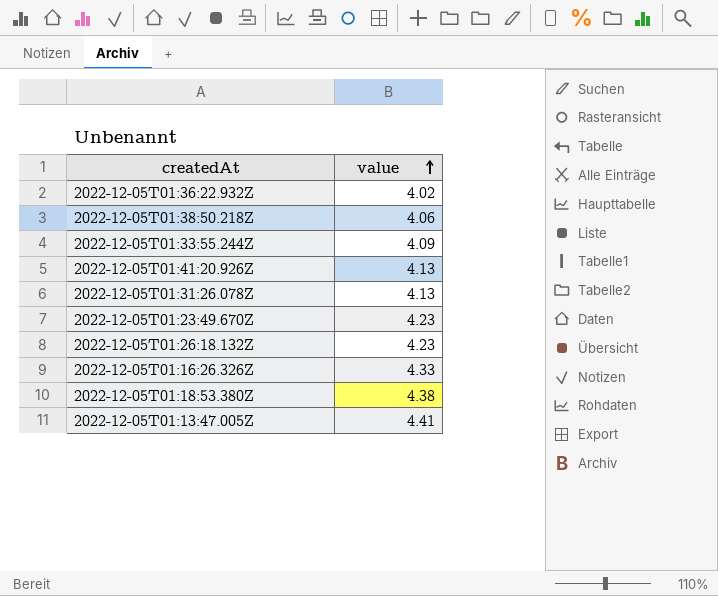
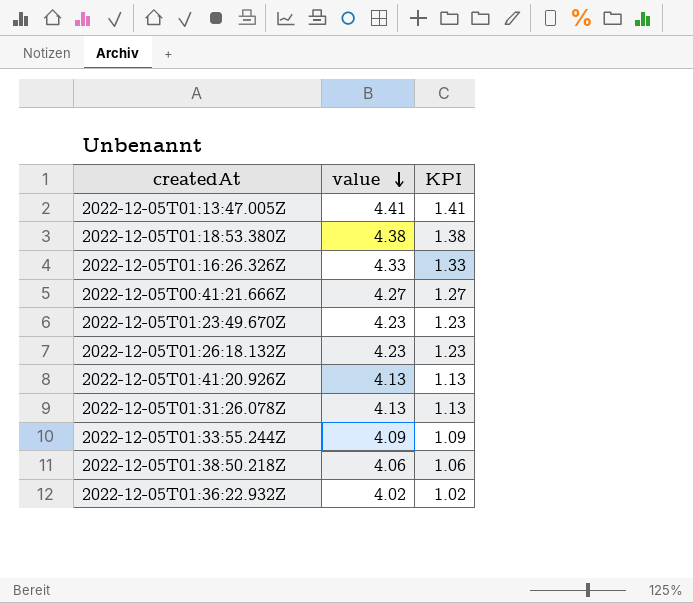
row order: value ascending -> value descending
column KPI | formula: none -> [value] - 3
row 2022-12-05T00:41:21.666Z: none -> 4.27 | 1.27

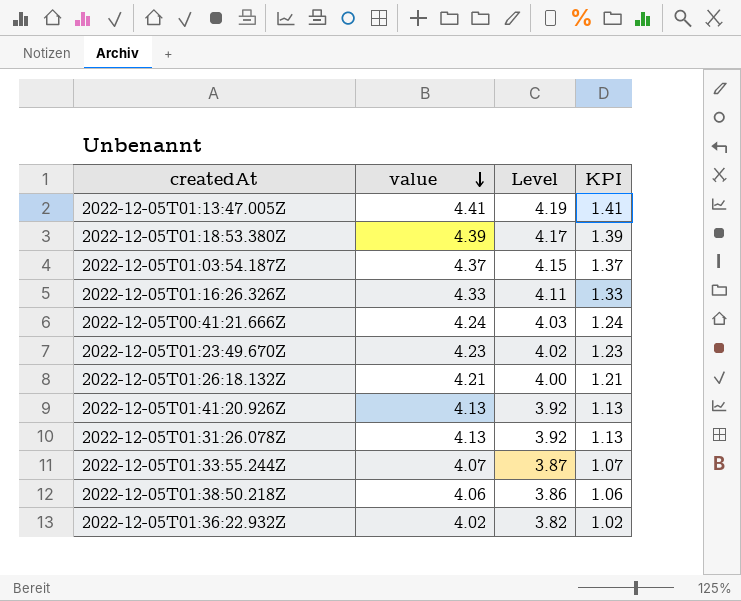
column Level | formula: none -> [value] * 0.95
2022-12-05T01:18:53.380Z | value: 4.38 -> 4.39
2022-12-05T01:18:53.380Z | KPI: 1.38 -> 1.39
row 2022-12-05T01:03:54.187Z: none -> 4.37 | 4.15 | 1.37
2022-12-05T00:41:21.666Z | value: 4.27 -> 4.24
2022-12-05T00:41:21.666Z | KPI: 1.27 -> 1.24
2022-12-05T01:26:18.132Z | value: 4.23 -> 4.21
2022-12-05T01:26:18.132Z | KPI: 1.23 -> 1.21
2022-12-05T01:33:55.244Z | value: 4.09 -> 4.07
2022-12-05T01:33:55.244Z | KPI: 1.09 -> 1.07

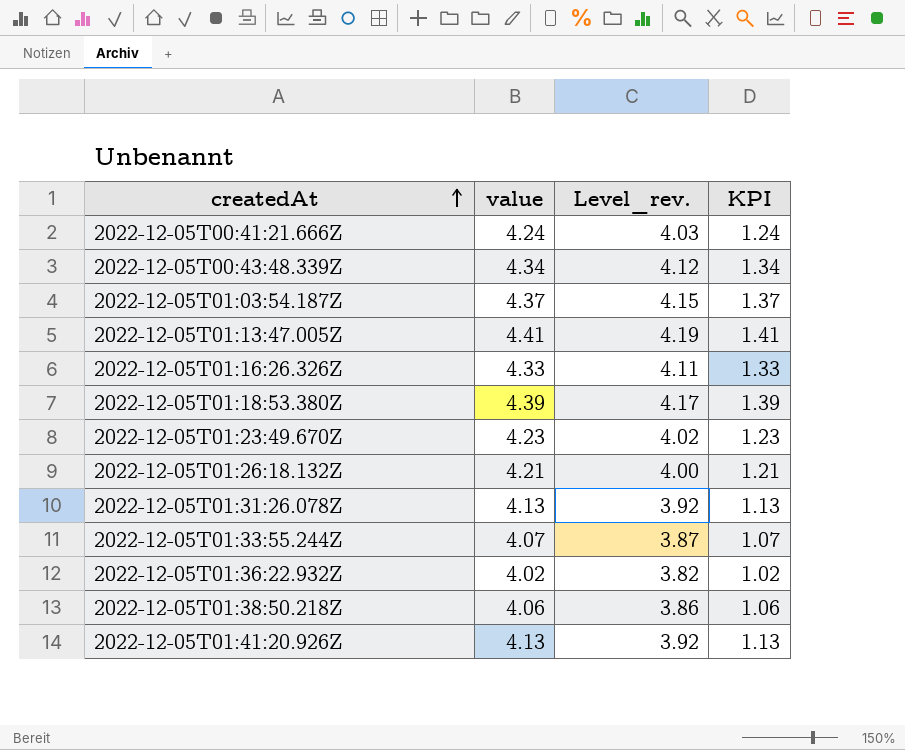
row order: value descending -> createdAt ascending
column name: Level -> Level_rev.
row 2022-12-05T00:43:48.339Z: none -> 4.34 | 4.12 | 1.34

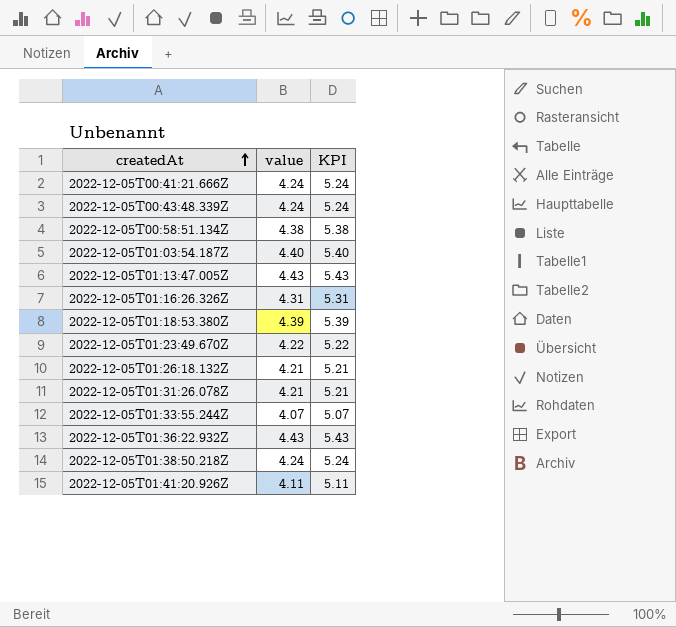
column Level_rev. | formula: [value] * 0.95 -> none
column KPI | formula: [value] - 3 -> [value] + 1
2022-12-05T00:43:48.339Z | value: 4.34 -> 4.24
row 2022-12-05T00:58:51.134Z: none -> 4.38 | 5.38
2022-12-05T01:03:54.187Z | value: 4.37 -> 4.40
2022-12-05T01:13:47.005Z | value: 4.41 -> 4.43
2022-12-05T01:16:26.326Z | value: 4.33 -> 4.31
2022-12-05T01:23:49.670Z | value: 4.23 -> 4.22
2022-12-05T01:31:26.078Z | value: 4.13 -> 4.21
2022-12-05T01:36:22.932Z | value: 4.02 -> 4.43
2022-12-05T01:38:50.218Z | value: 4.06 -> 4.24
2022-12-05T01:41:20.926Z | value: 4.13 -> 4.11

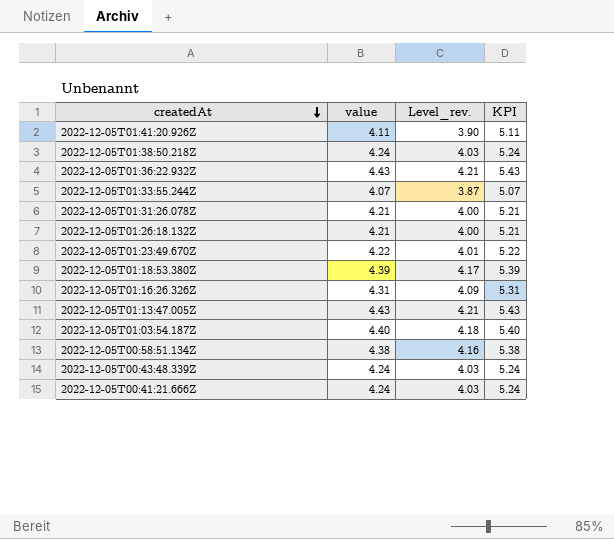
row order: createdAt ascending -> createdAt descending
column Level_rev. | formula: none -> [value] * 0.95

